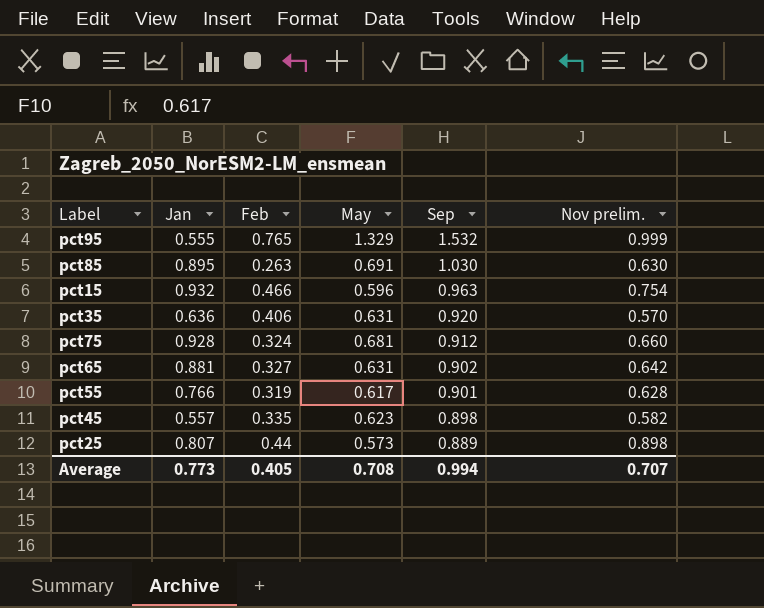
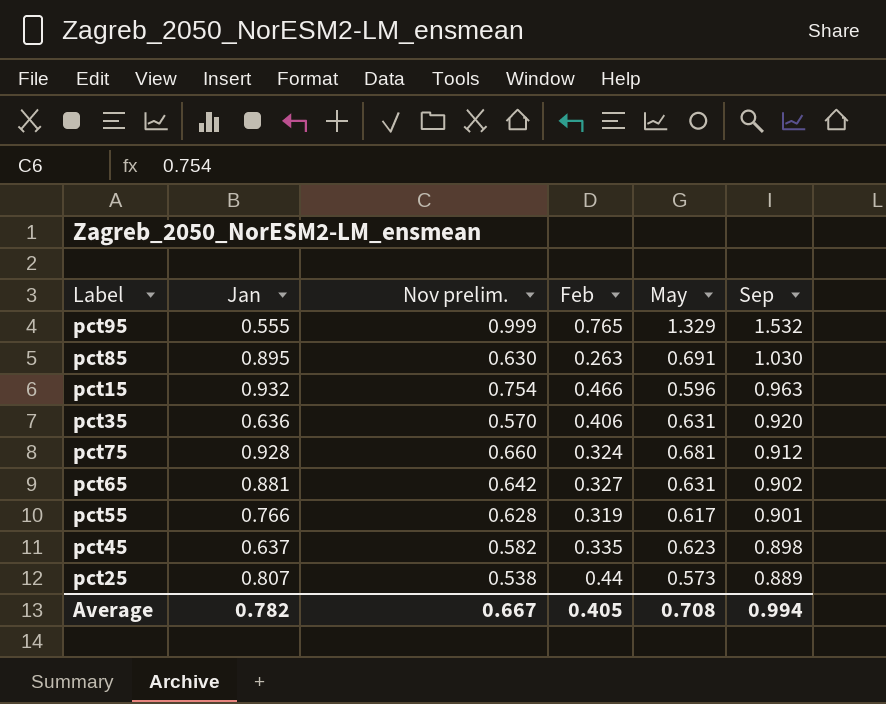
column Nov prelim. | position: 6 -> 3
pct45 | Jan: 0.557 -> 0.637
pct25 | Nov prelim.: 0.898 -> 0.538
Average | Jan: 0.773 -> 0.782
Average | Nov prelim.: 0.707 -> 0.667

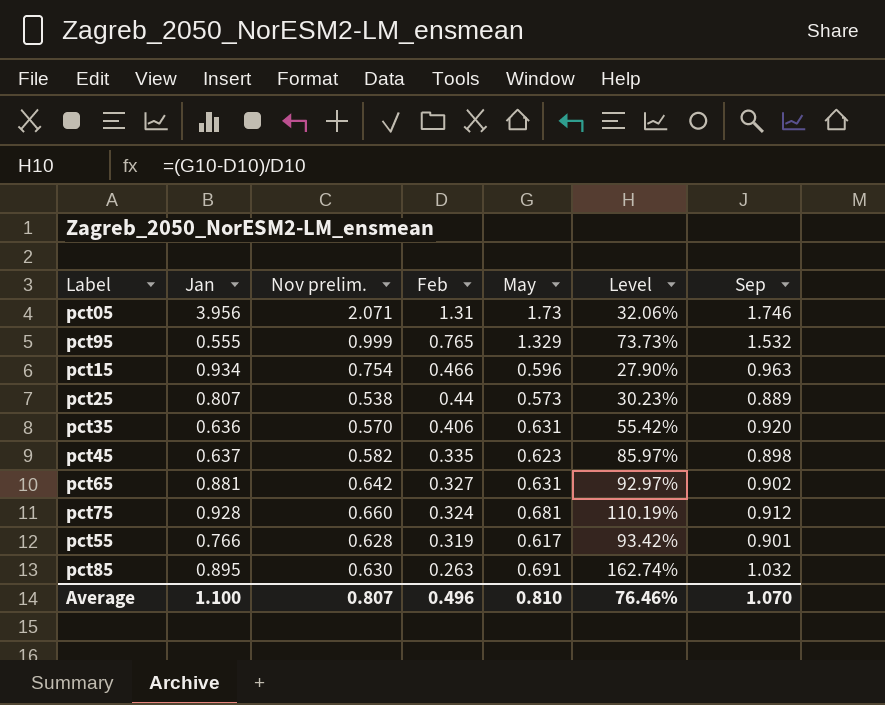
row order: Sep descending -> Feb descending
column Level | formula: none -> ([May] - [Feb]) / [Feb]
row pct05: none -> 3.956 | 2.071 | 1.31 | 1.73 | 32.06% | 1.746
pct15 | Jan: 0.932 -> 0.934
pct85 | Sep: 1.030 -> 1.032
Average | Jan: 0.782 -> 1.100
Average | Nov prelim.: 0.667 -> 0.807
Average | Feb: 0.405 -> 0.496
Average | May: 0.708 -> 0.810
Average | Sep: 0.994 -> 1.070

